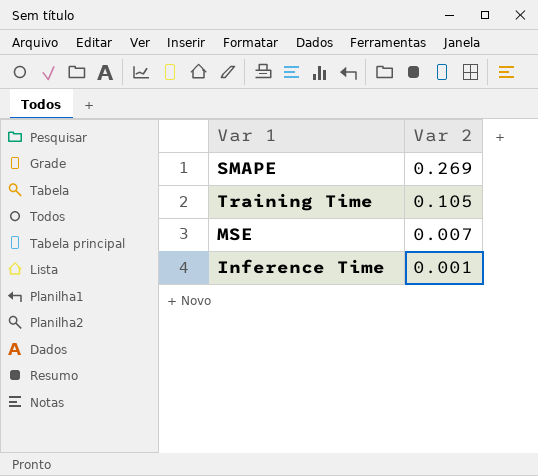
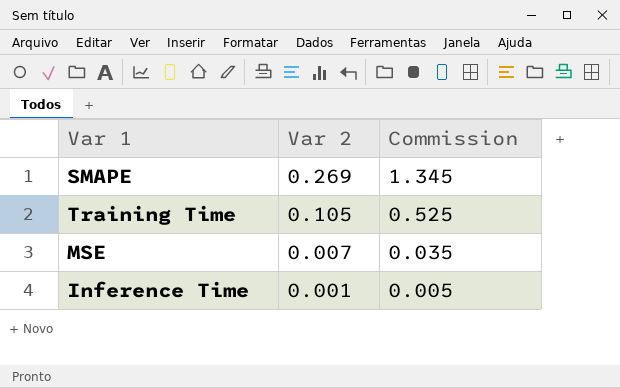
column Commission | formula: none -> [Var 2] * 5

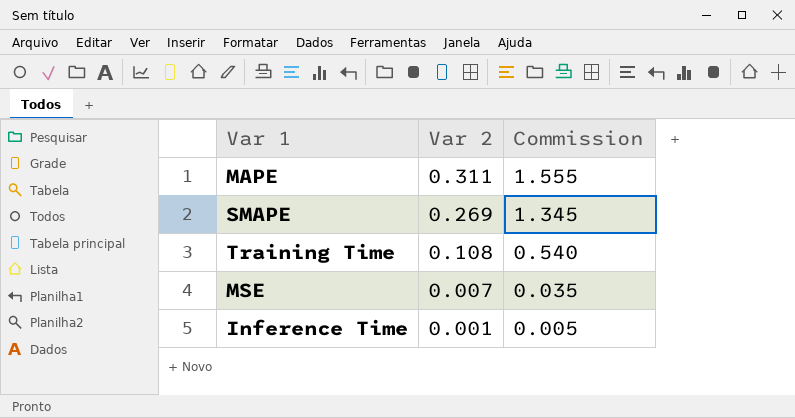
row MAPE: none -> 0.311 | 1.555
Training Time | Var 2: 0.105 -> 0.108
Training Time | Commission: 0.525 -> 0.540

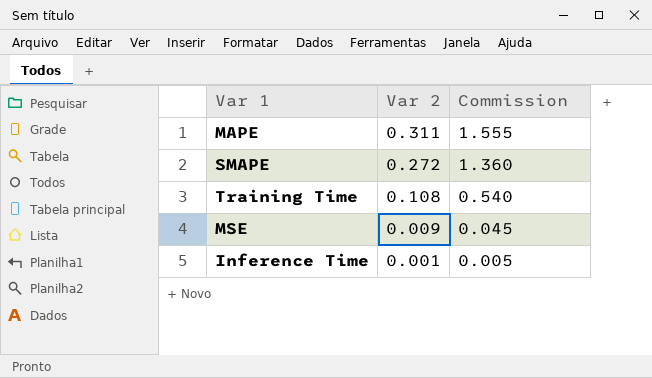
SMAPE | Var 2: 0.269 -> 0.272
SMAPE | Commission: 1.345 -> 1.360
MSE | Var 2: 0.007 -> 0.009
MSE | Commission: 0.035 -> 0.045

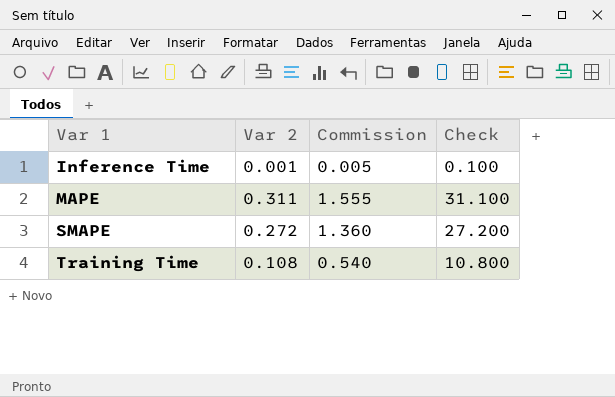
row order: Var 2 descending -> Var 1 ascending
column Check | formula: none -> [Var 2] * 100
row MSE: 0.009 | 0.045 -> none

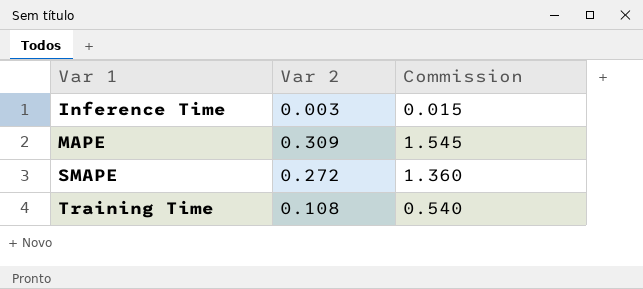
column Check | formula: [Var 2] * 100 -> none
Inference Time | Var 2: 0.001 -> 0.003
Inference Time | Commission: 0.005 -> 0.015
MAPE | Var 2: 0.311 -> 0.309
MAPE | Commission: 1.555 -> 1.545

